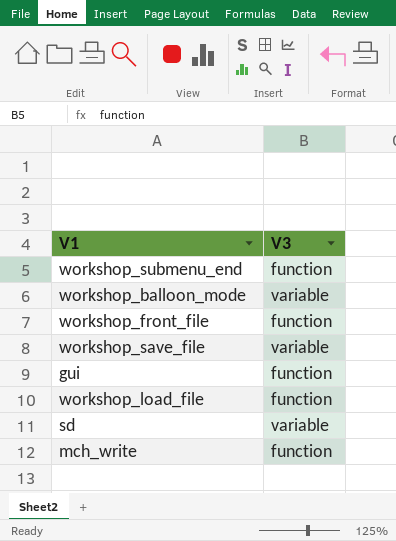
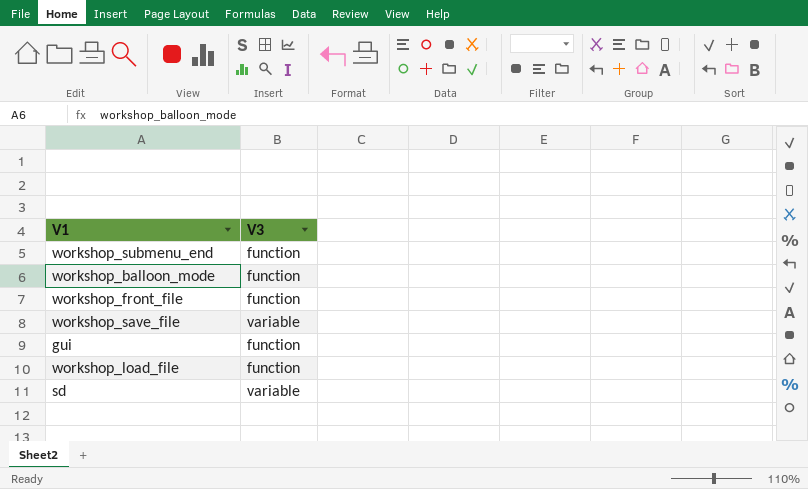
row mch_write: function -> none
workshop_balloon_mode | V3: variable -> function

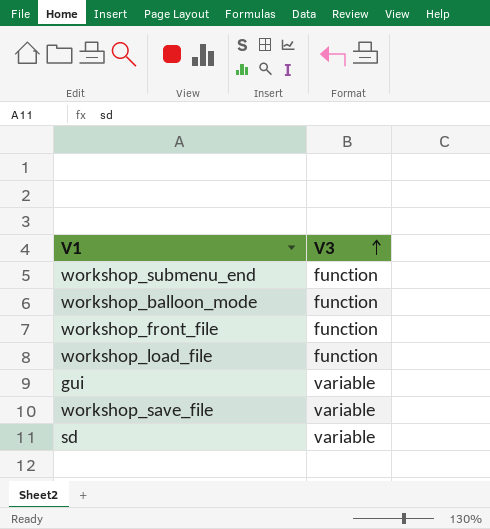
row order: none -> V3 ascending
gui | V3: function -> variable

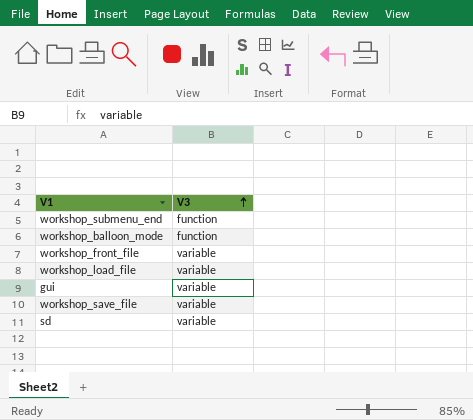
workshop_front_file | V3: function -> variable
workshop_load_file | V3: function -> variable

